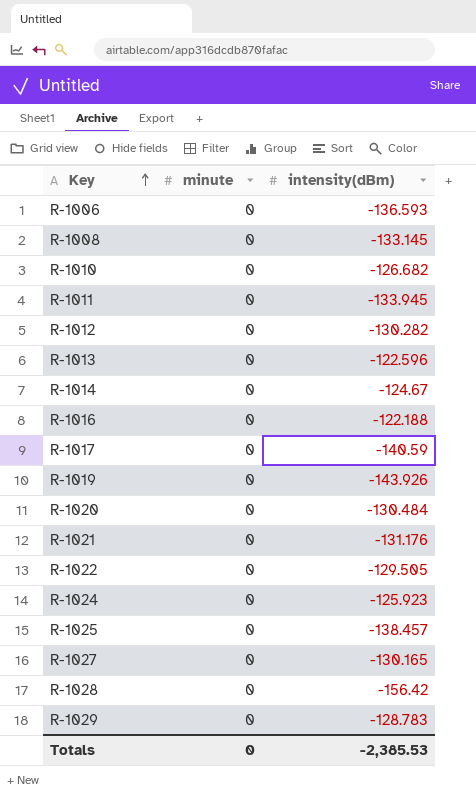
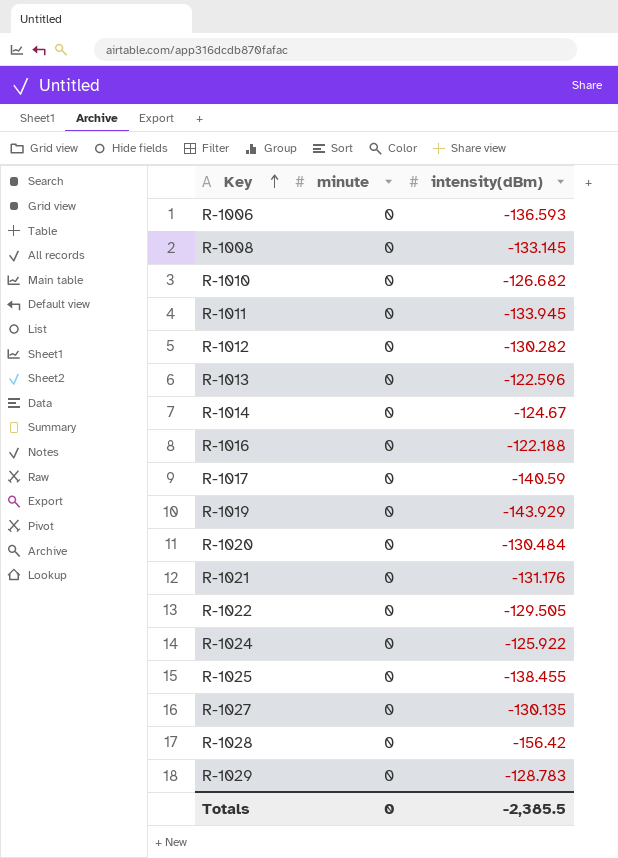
R-1019 | intensity(dBm): -143.926 -> -143.929
R-1024 | intensity(dBm): -125.923 -> -125.922
R-1025 | intensity(dBm): -138.457 -> -138.455
R-1027 | intensity(dBm): -130.165 -> -130.135
Totals | intensity(dBm): -2,385.53 -> -2,385.5

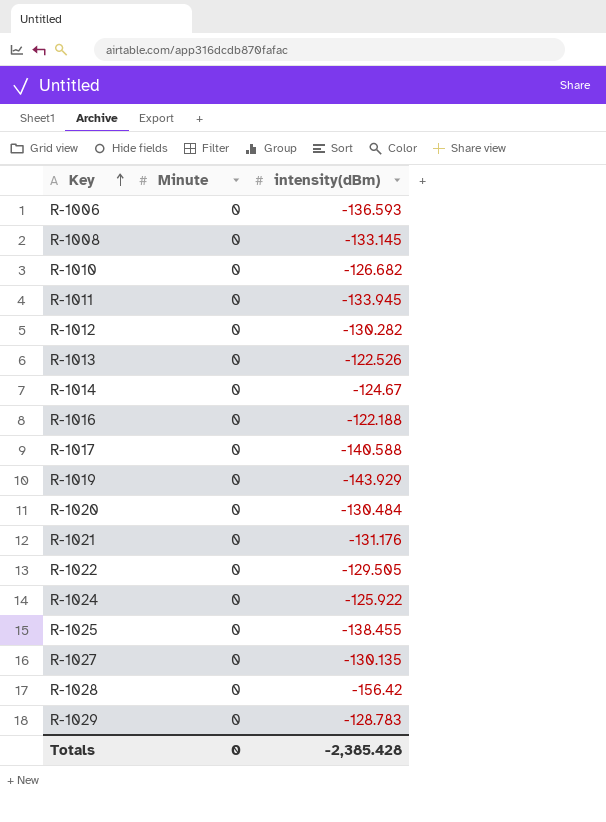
column name: minute -> Minute
R-1013 | intensity(dBm): -122.596 -> -122.526
R-1017 | intensity(dBm): -140.59 -> -140.588
Totals | intensity(dBm): -2,385.5 -> -2,385.428

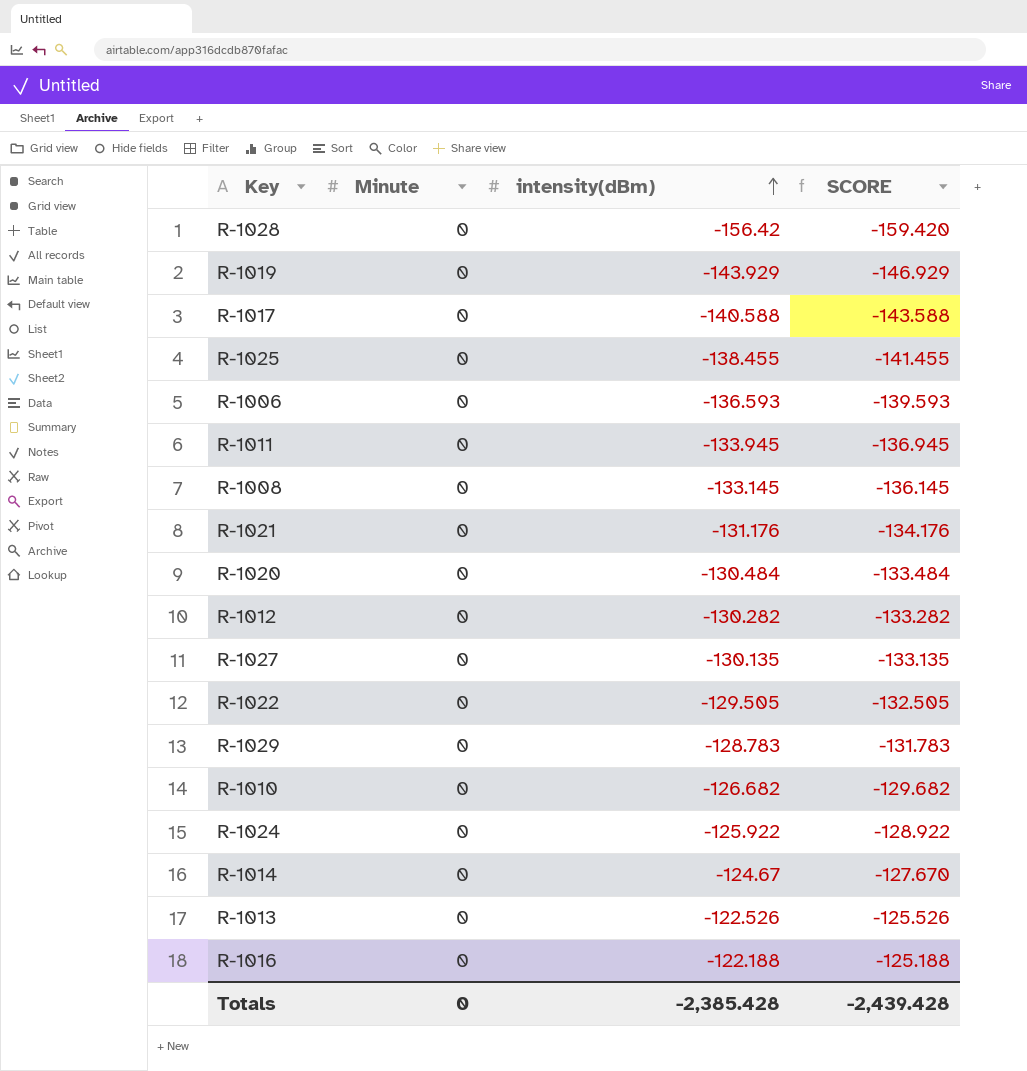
row order: Key ascending -> intensity(dBm) ascending
column SCORE | formula: none -> [intensity(dBm)] - 3

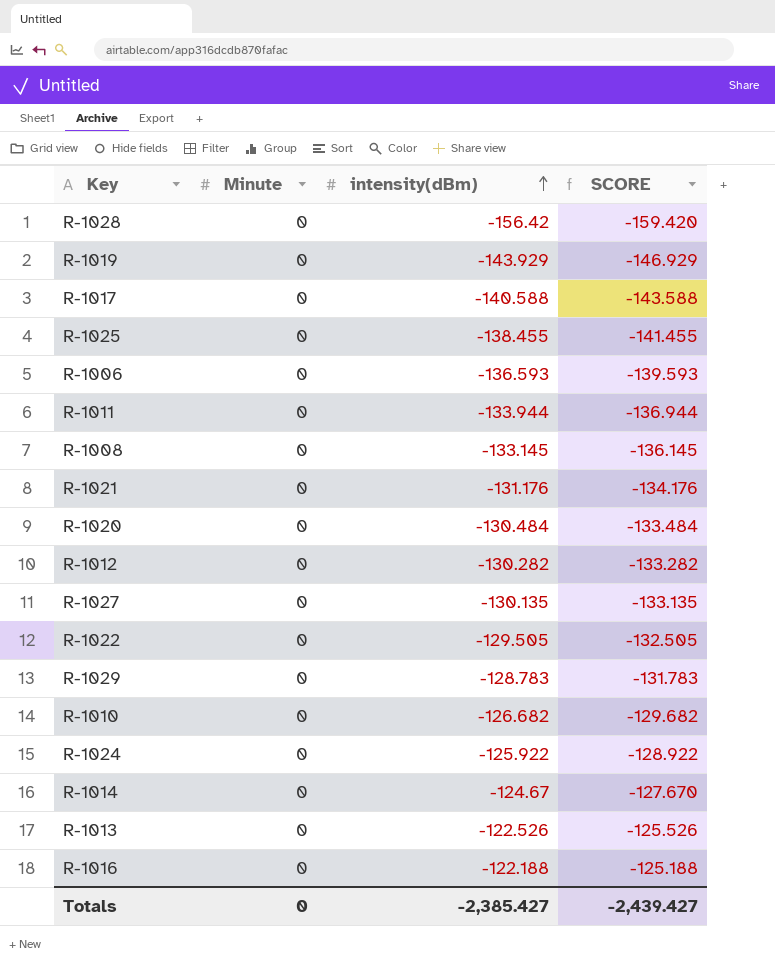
R-1011 | intensity(dBm): -133.945 -> -133.944
R-1011 | SCORE: -136.945 -> -136.944
Totals | intensity(dBm): -2,385.428 -> -2,385.427
Totals | SCORE: -2,439.428 -> -2,439.427

